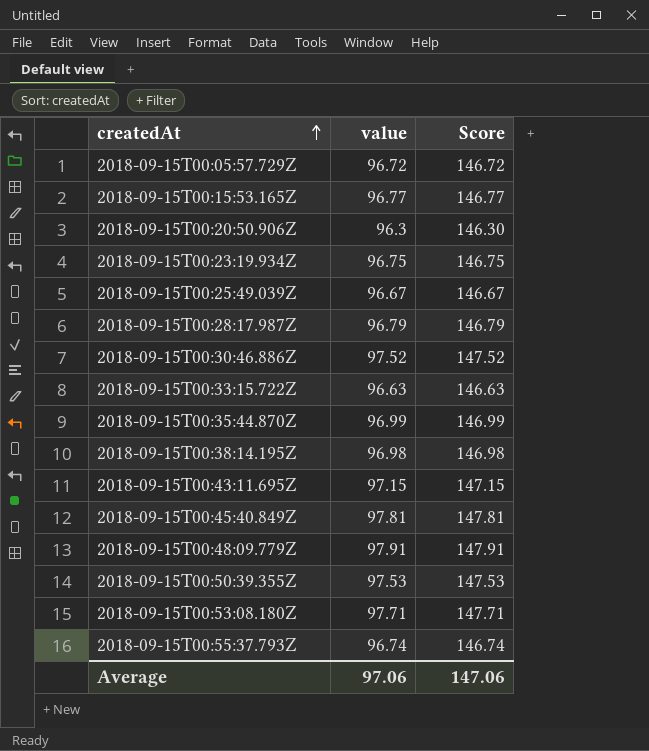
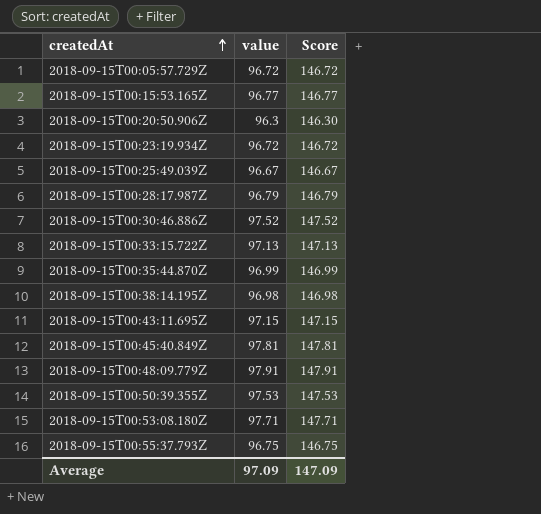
2018-09-15T00:23:19.934Z | value: 96.75 -> 96.72
2018-09-15T00:23:19.934Z | Score: 146.75 -> 146.72
2018-09-15T00:33:15.722Z | value: 96.63 -> 97.13
2018-09-15T00:33:15.722Z | Score: 146.63 -> 147.13
2018-09-15T00:55:37.793Z | value: 96.74 -> 96.75
2018-09-15T00:55:37.793Z | Score: 146.74 -> 146.75
Average | value: 97.06 -> 97.09
Average | Score: 147.06 -> 147.09

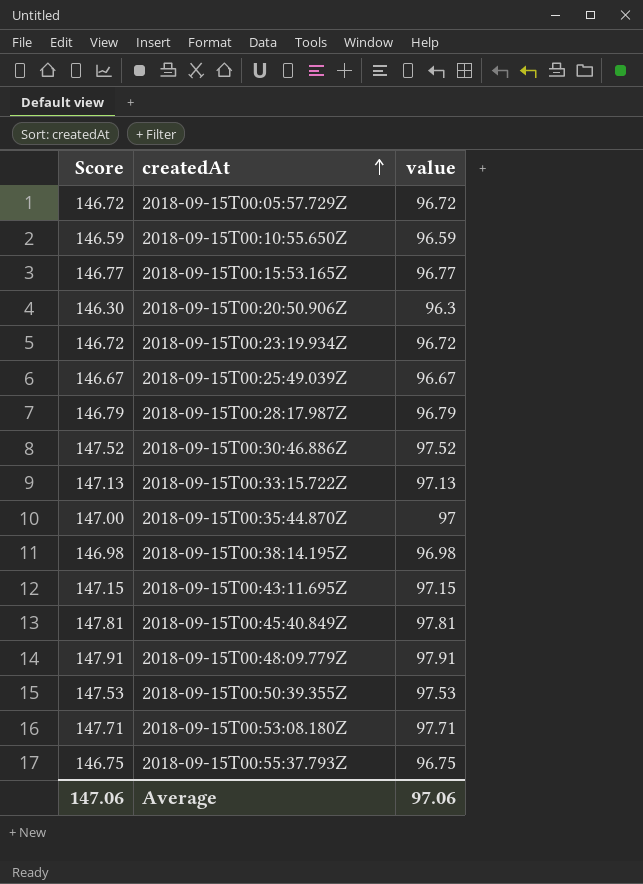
column Score | position: 3 -> 1
row 2018-09-15T00:10:55.650Z: none -> 146.59 | 96.59
2018-09-15T00:35:44.870Z | Score: 146.99 -> 147.00
2018-09-15T00:35:44.870Z | value: 96.99 -> 97
Average | Score: 147.09 -> 147.06
Average | value: 97.09 -> 97.06

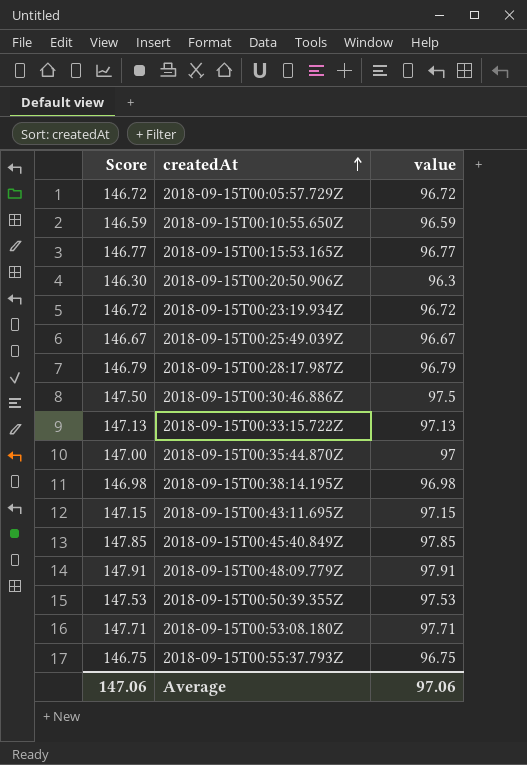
2018-09-15T00:30:46.886Z | Score: 147.52 -> 147.50
2018-09-15T00:30:46.886Z | value: 97.52 -> 97.5
2018-09-15T00:45:40.849Z | Score: 147.81 -> 147.85
2018-09-15T00:45:40.849Z | value: 97.81 -> 97.85

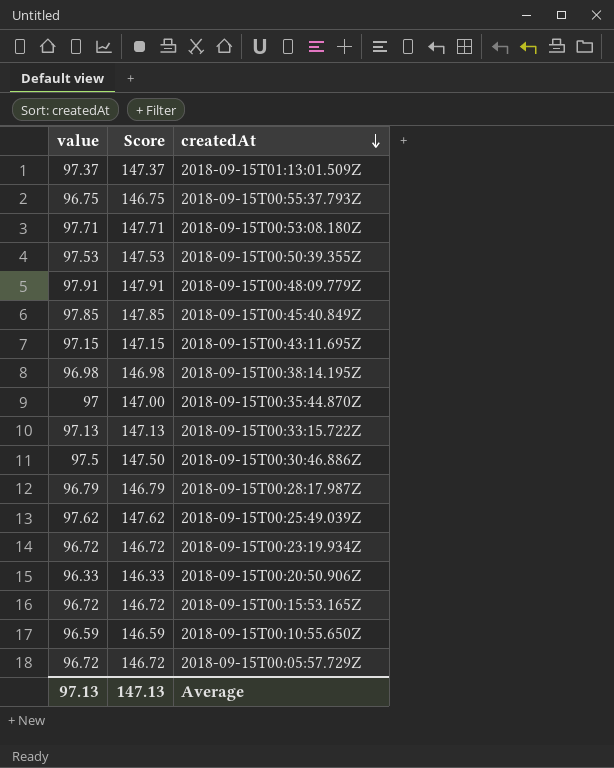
row order: createdAt ascending -> createdAt descending
column value | position: 3 -> 1
row 2018-09-15T01:13:01.509Z: none -> 97.37 | 147.37
2018-09-15T00:25:49.039Z | value: 96.67 -> 97.62
2018-09-15T00:25:49.039Z | Score: 146.67 -> 147.62
2018-09-15T00:20:50.906Z | value: 96.3 -> 96.33
2018-09-15T00:20:50.906Z | Score: 146.30 -> 146.33
2018-09-15T00:15:53.165Z | value: 96.77 -> 96.72
2018-09-15T00:15:53.165Z | Score: 146.77 -> 146.72
Average | value: 97.06 -> 97.13
Average | Score: 147.06 -> 147.13

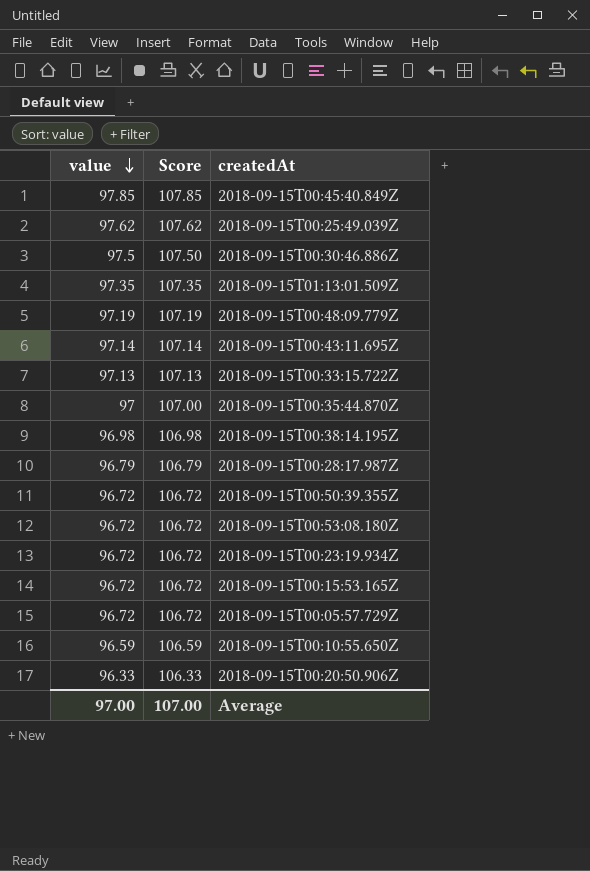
row order: createdAt descending -> value descending
column Score | formula: [value] + 50 -> [value] + 10
row 2018-09-15T00:55:37.793Z: 96.75 | 146.75 -> none
2018-09-15T01:13:01.509Z | value: 97.37 -> 97.35
2018-09-15T00:48:09.779Z | value: 97.91 -> 97.19
2018-09-15T00:43:11.695Z | value: 97.15 -> 97.14
2018-09-15T00:50:39.355Z | value: 97.53 -> 96.72
2018-09-15T00:53:08.180Z | value: 97.71 -> 96.72
Average | value: 97.13 -> 97.00
Average | Score: 147.13 -> 107.00

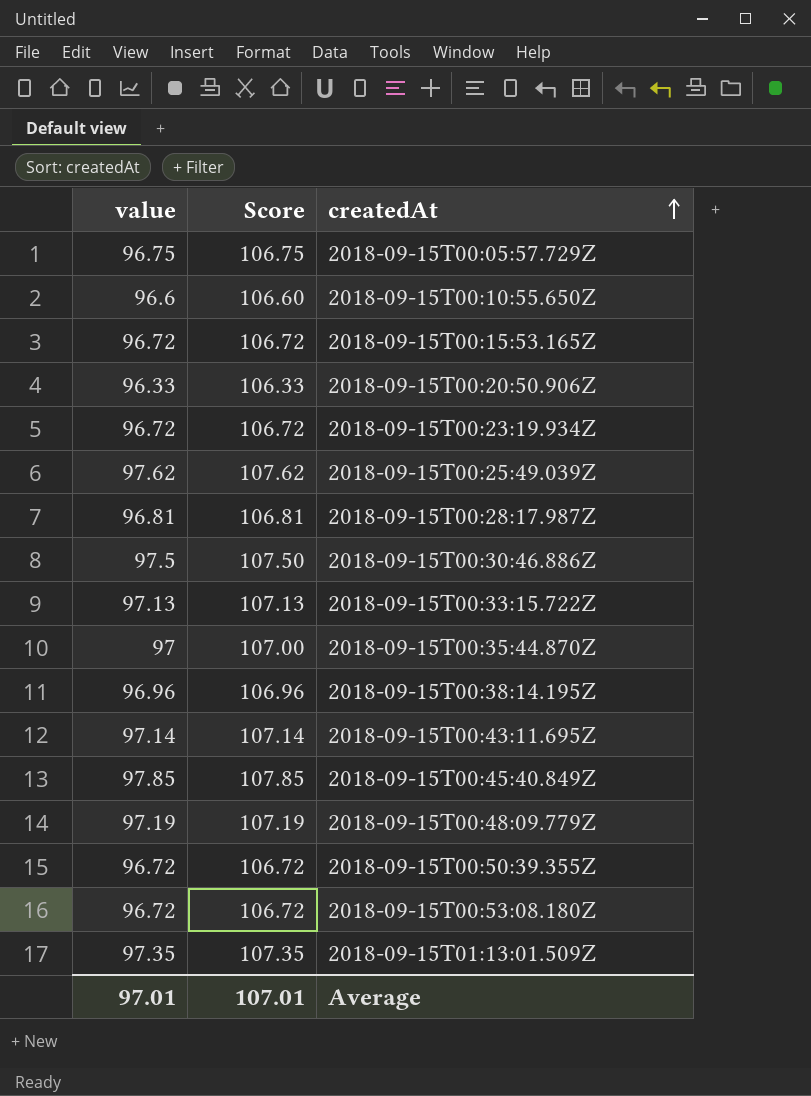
row order: value descending -> createdAt ascending
2018-09-15T00:05:57.729Z | value: 96.72 -> 96.75
2018-09-15T00:05:57.729Z | Score: 106.72 -> 106.75
2018-09-15T00:10:55.650Z | value: 96.59 -> 96.6
2018-09-15T00:10:55.650Z | Score: 106.59 -> 106.60
2018-09-15T00:28:17.987Z | value: 96.79 -> 96.81
2018-09-15T00:28:17.987Z | Score: 106.79 -> 106.81
2018-09-15T00:38:14.195Z | value: 96.98 -> 96.96
2018-09-15T00:38:14.195Z | Score: 106.98 -> 106.96
Average | value: 97.00 -> 97.01
Average | Score: 107.00 -> 107.01

